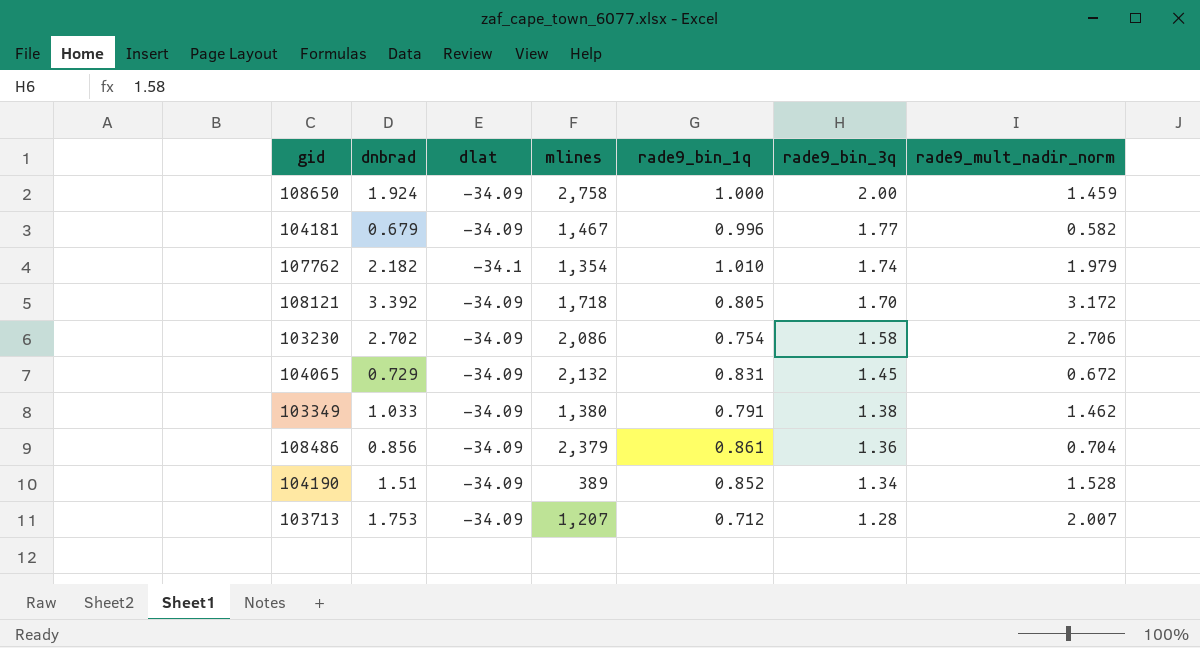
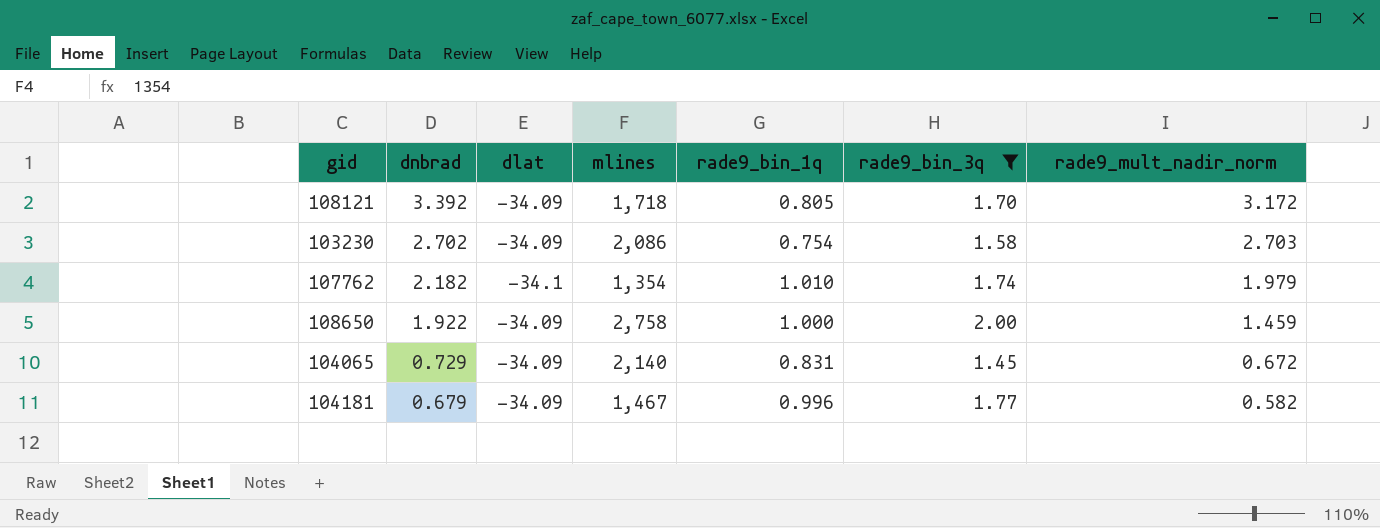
filter: none -> rade9_bin_3q >= 1.45
row order: rade9_bin_3q descending -> dnbrad descending
103230 | rade9_mult_nadir_norm: 2.706 -> 2.703
108650 | dnbrad: 1.924 -> 1.922
104065 | mlines: 2,132 -> 2,140

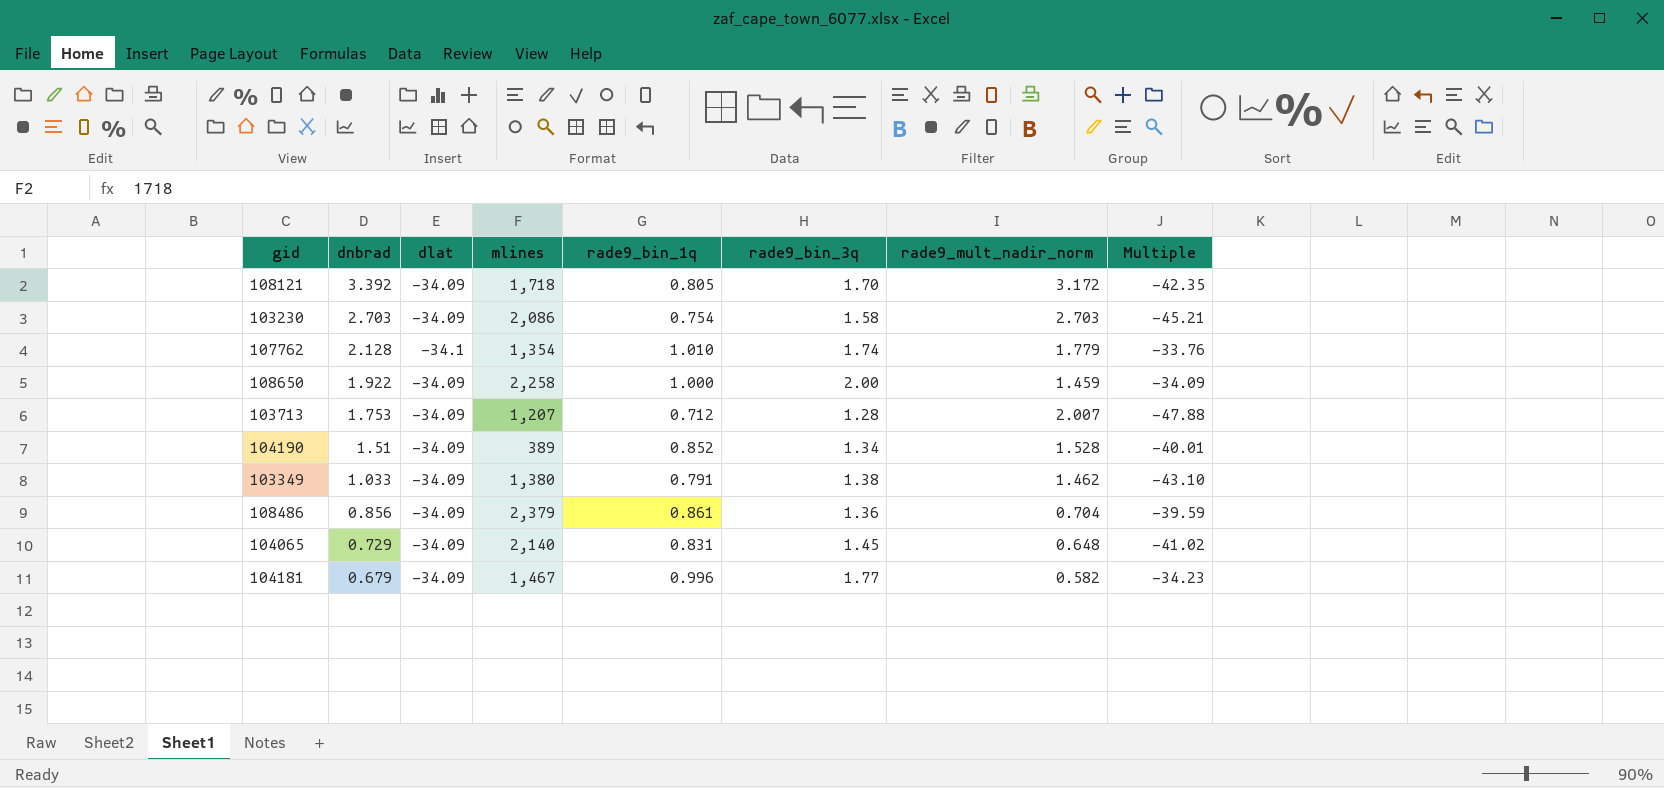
filter: rade9_bin_3q >= 1.45 -> none
column Multiple | formula: none -> [dlat] / [rade9_bin_1q]
103230 | dnbrad: 2.702 -> 2.703
107762 | dnbrad: 2.182 -> 2.128
107762 | rade9_mult_nadir_norm: 1.979 -> 1.779
108650 | mlines: 2,758 -> 2,258
104065 | rade9_mult_nadir_norm: 0.672 -> 0.648

